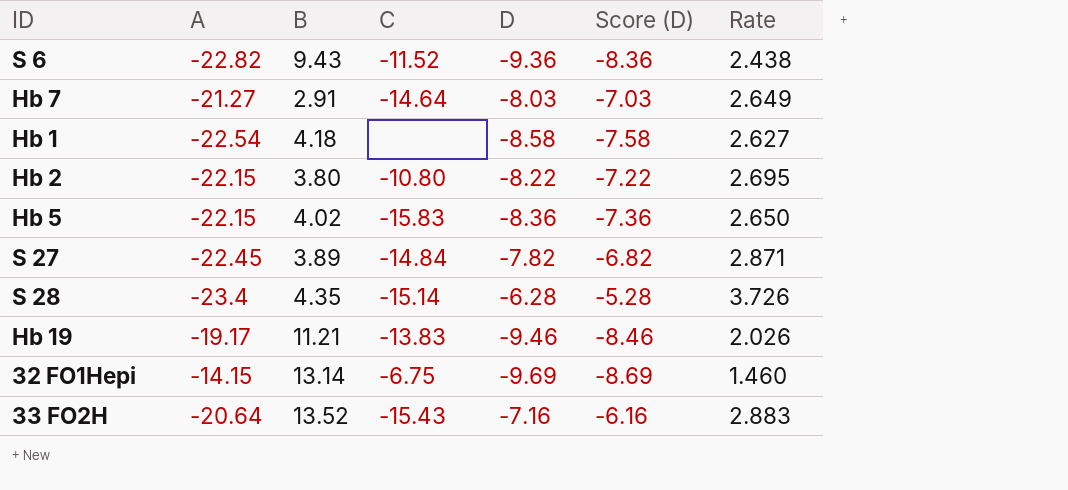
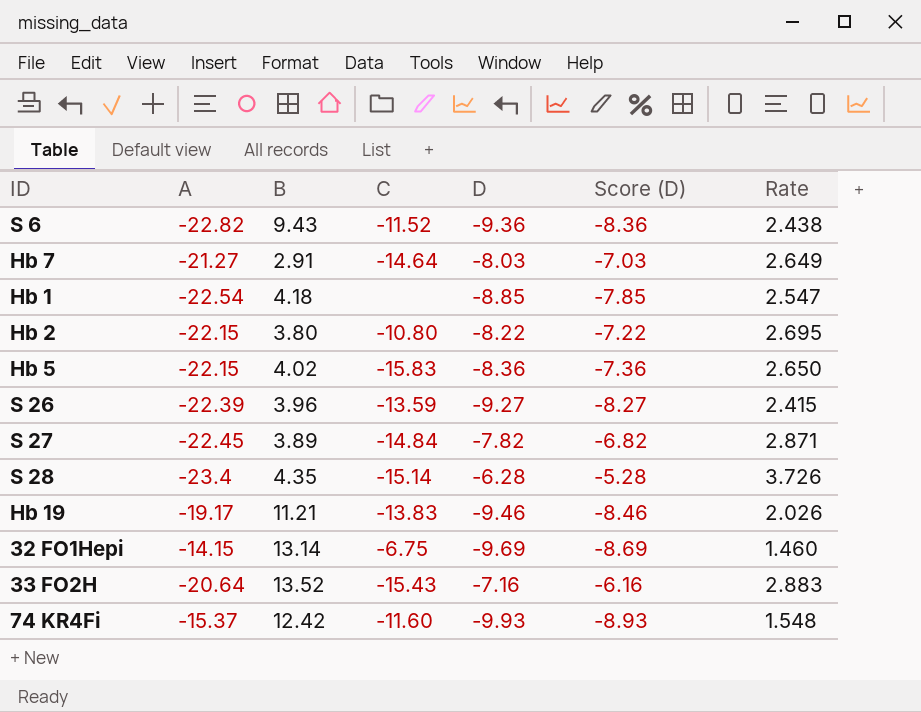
Hb 1 | D: -8.58 -> -8.85
Hb 1 | Score (D): -7.58 -> -7.85
Hb 1 | Rate: 2.627 -> 2.547
row S 26: none -> -22.39 | 3.96 | -13.59 | -9.27 | -8.27 | 2.415
row 74 KR4Fi: none -> -15.37 | 12.42 | -11.60 | -9.93 | -8.93 | 1.548

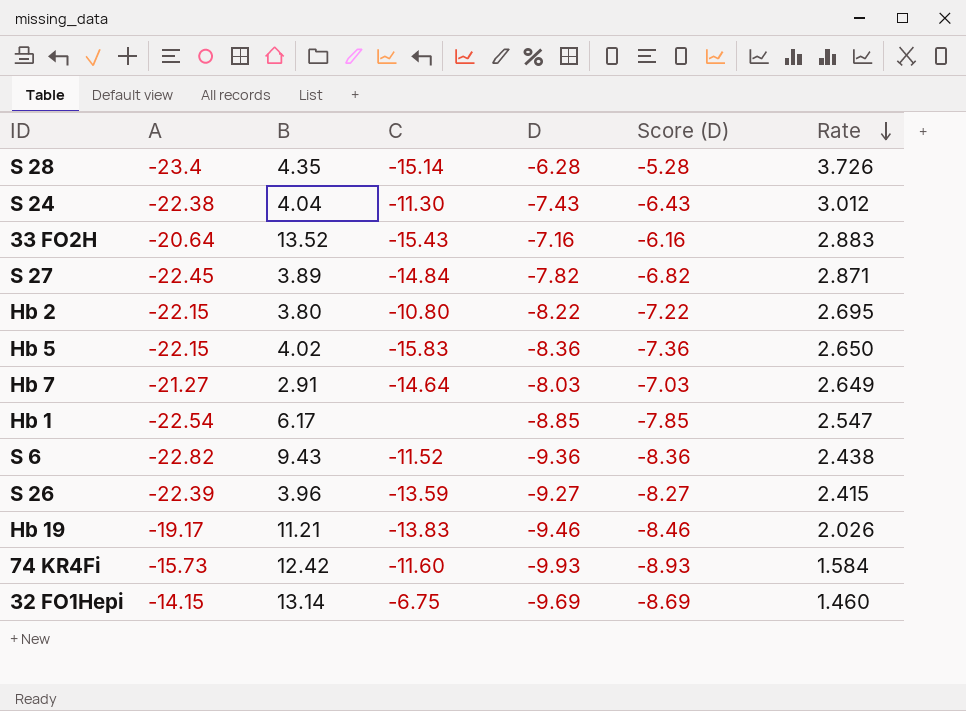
row order: none -> Rate descending
row S 24: none -> -22.38 | 4.04 | -11.30 | -7.43 | -6.43 | 3.012
Hb 1 | B: 4.18 -> 6.17
74 KR4Fi | A: -15.37 -> -15.73
74 KR4Fi | Rate: 1.548 -> 1.584

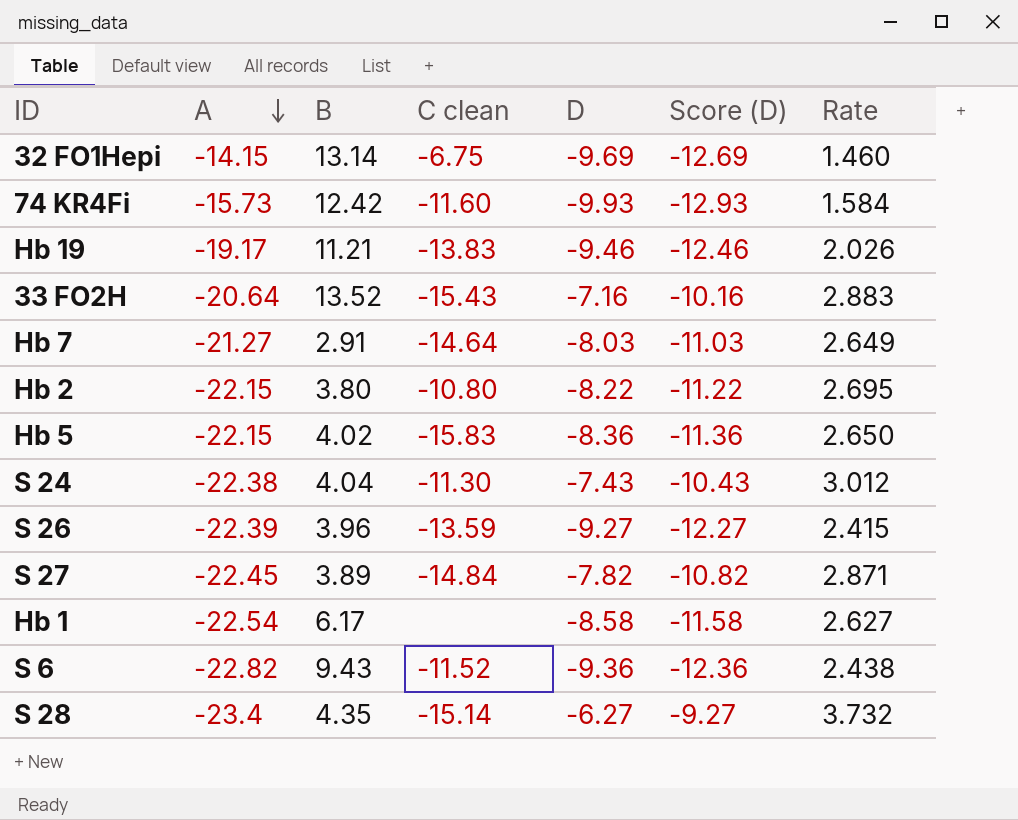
row order: Rate descending -> A descending
column name: C -> C clean
column Score (D) | formula: [D] + 1 -> [D] - 3
Hb 1 | D: -8.85 -> -8.58
Hb 1 | Rate: 2.547 -> 2.627
S 28 | D: -6.28 -> -6.27
S 28 | Rate: 3.726 -> 3.732

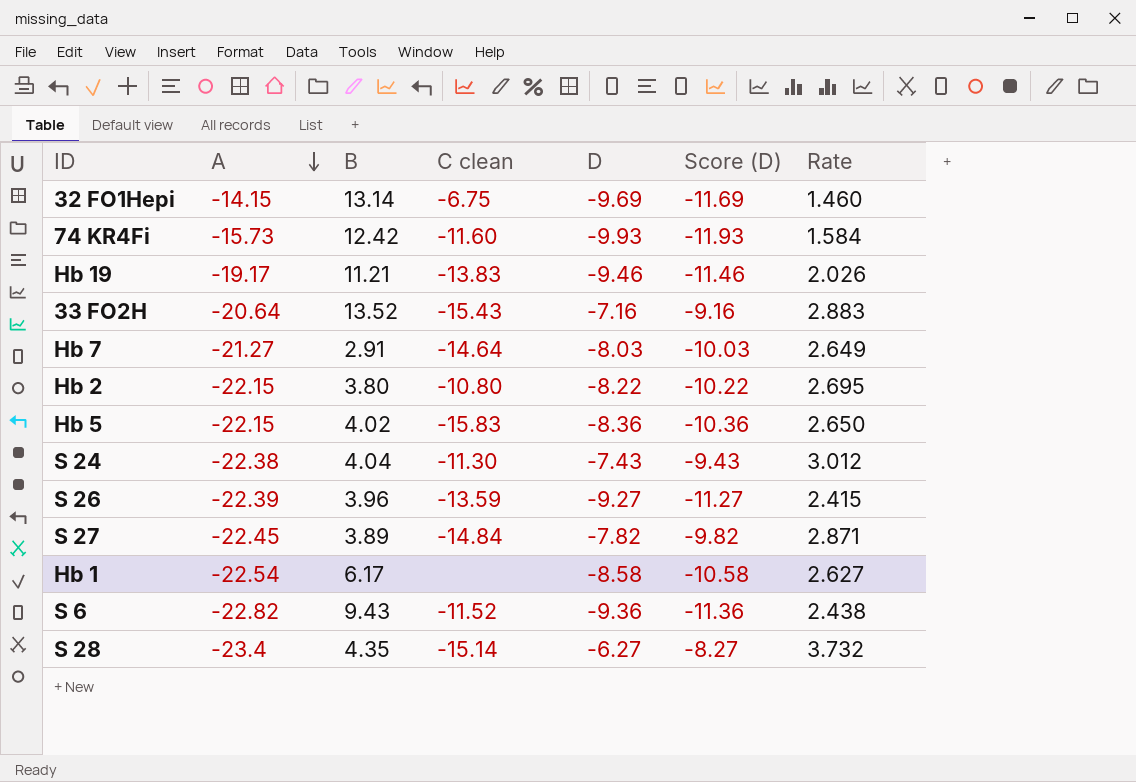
column Score (D) | formula: [D] - 3 -> [D] - 2

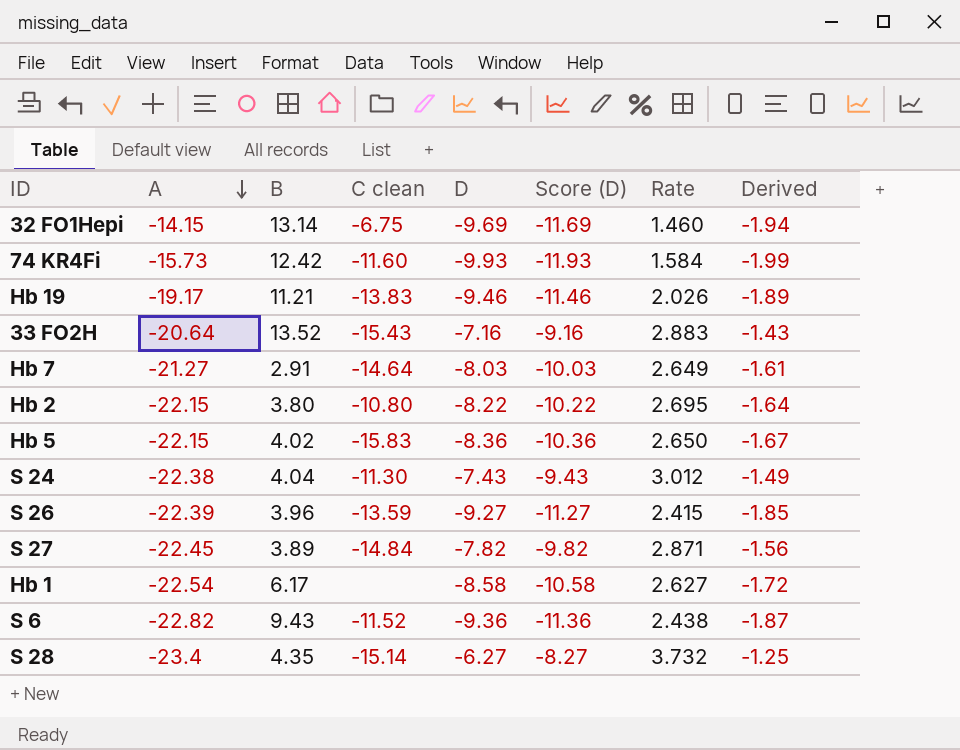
column Derived | formula: none -> [D] * 0.2

